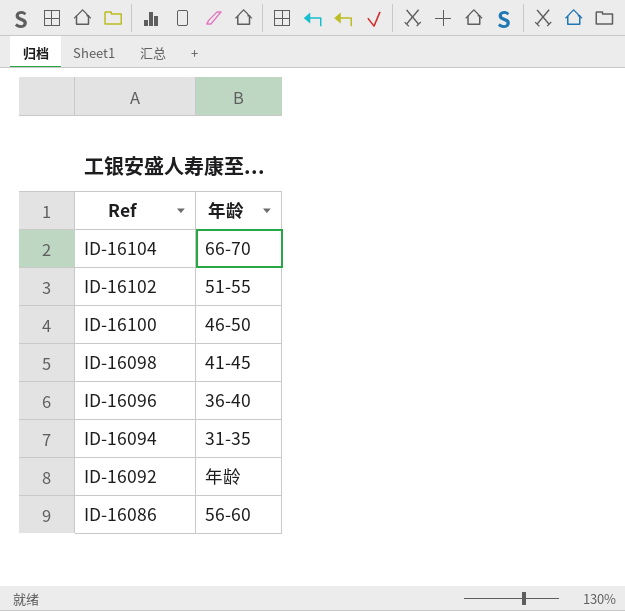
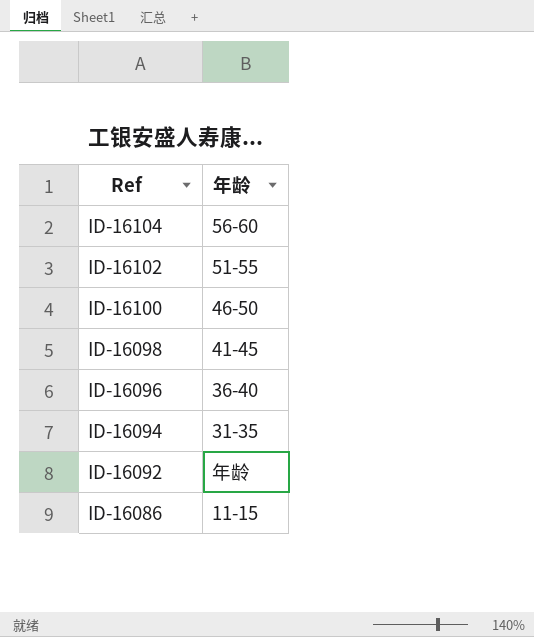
ID-16104 | 年龄: 66-70 -> 56-60
ID-16086 | 年龄: 56-60 -> 11-15

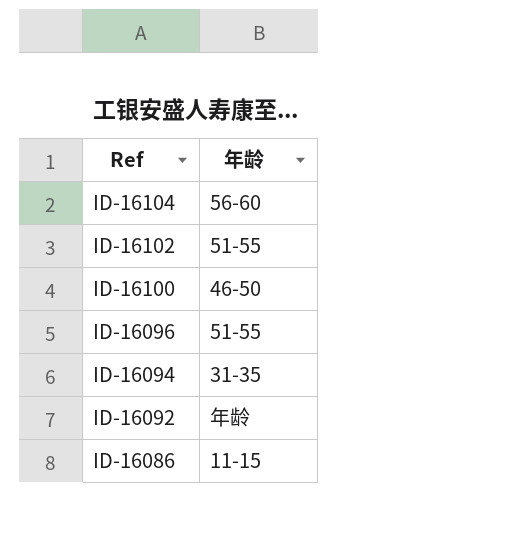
row ID-16098: 41-45 -> none
ID-16096 | 年龄: 36-40 -> 51-55

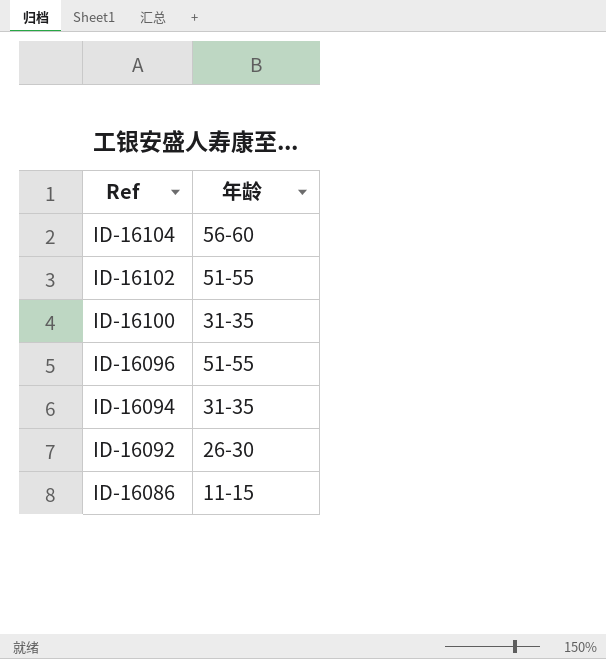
ID-16100 | 年龄: 46-50 -> 31-35
ID-16092 | 年龄: 年龄 -> 26-30

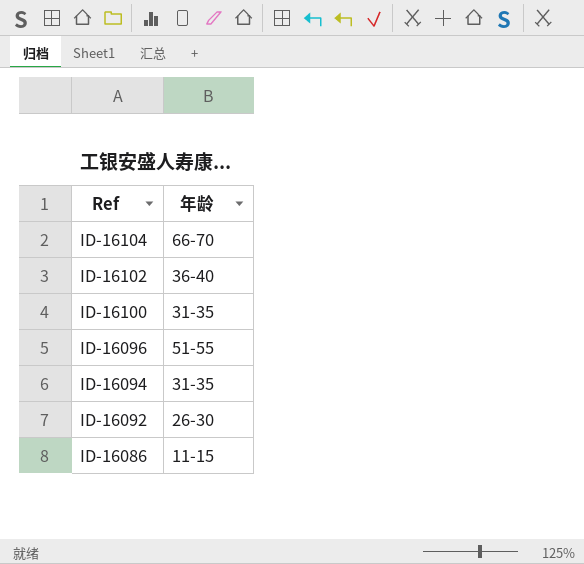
ID-16104 | 年龄: 56-60 -> 66-70
ID-16102 | 年龄: 51-55 -> 36-40

